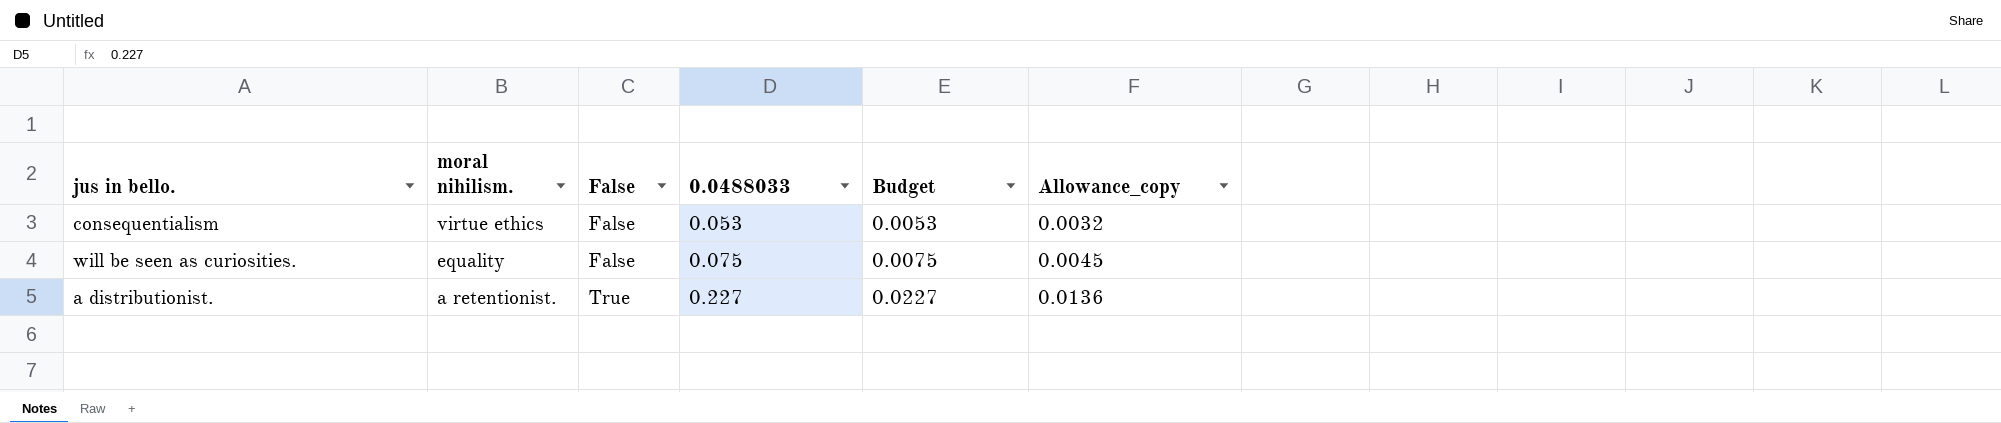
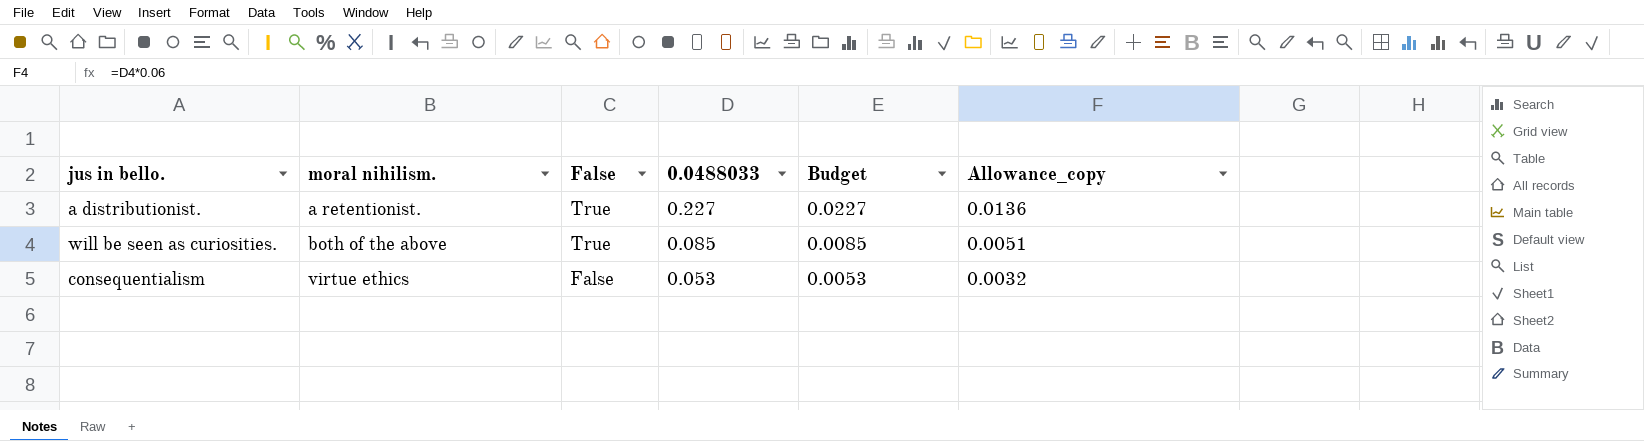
row order: moral nihilism. descending -> moral nihilism. ascending
will be seen as curiosities. | moral nihilism.: equality -> both of the above
will be seen as curiosities. | False: False -> True
will be seen as curiosities. | 0.0488033: 0.075 -> 0.085
will be seen as curiosities. | Budget: 0.0075 -> 0.0085
will be seen as curiosities. | Allowance_copy: 0.0045 -> 0.0051

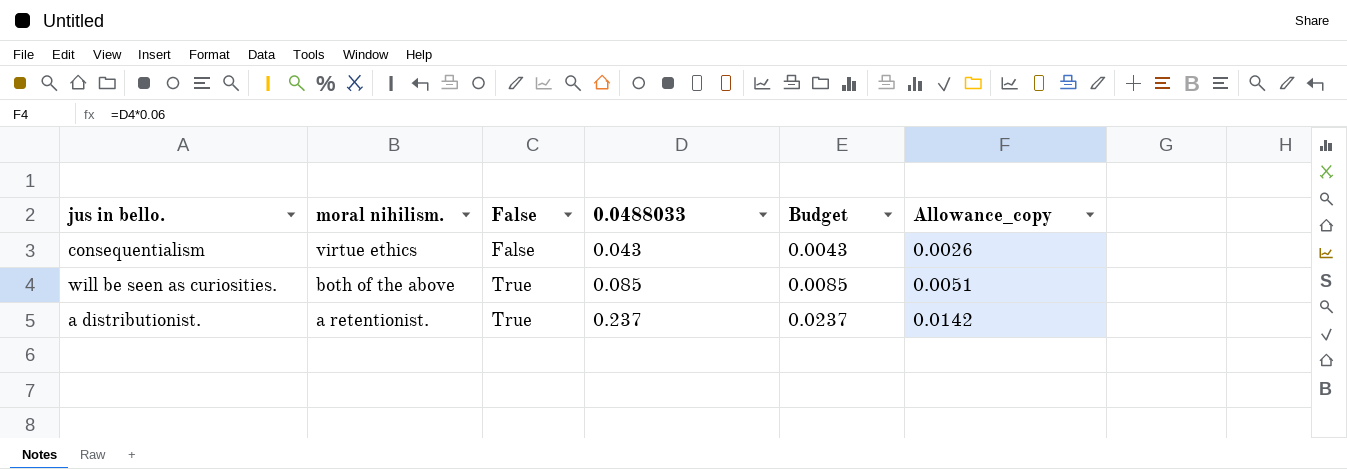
row order: moral nihilism. ascending -> moral nihilism. descending
consequentialism | 0.0488033: 0.053 -> 0.043
consequentialism | Budget: 0.0053 -> 0.0043
consequentialism | Allowance_copy: 0.0032 -> 0.0026
a distributionist. | 0.0488033: 0.227 -> 0.237
a distributionist. | Budget: 0.0227 -> 0.0237
a distributionist. | Allowance_copy: 0.0136 -> 0.0142

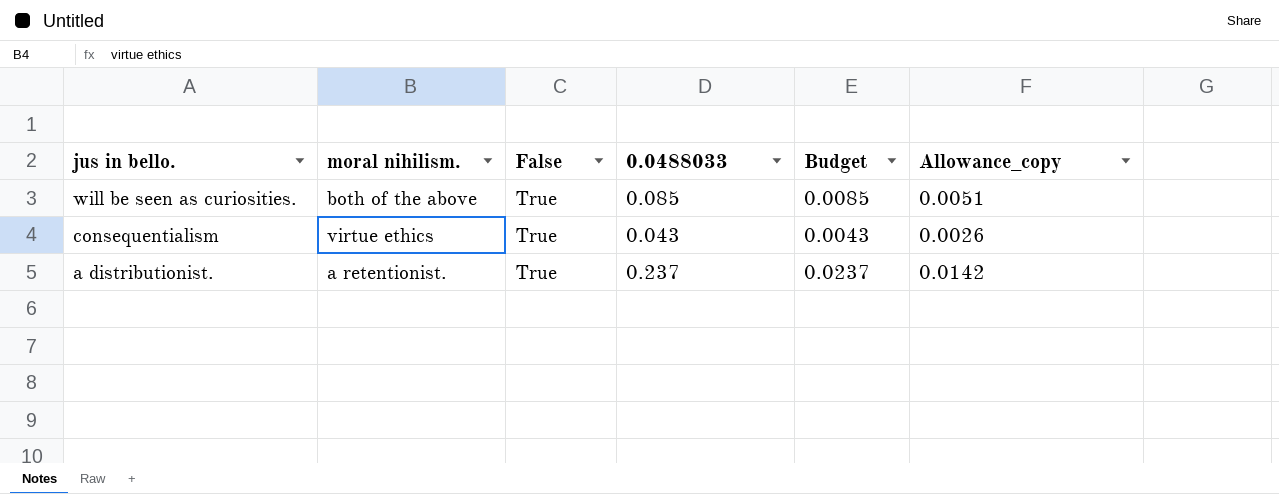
row order: moral nihilism. descending -> jus in bello. descending
consequentialism | False: False -> True

